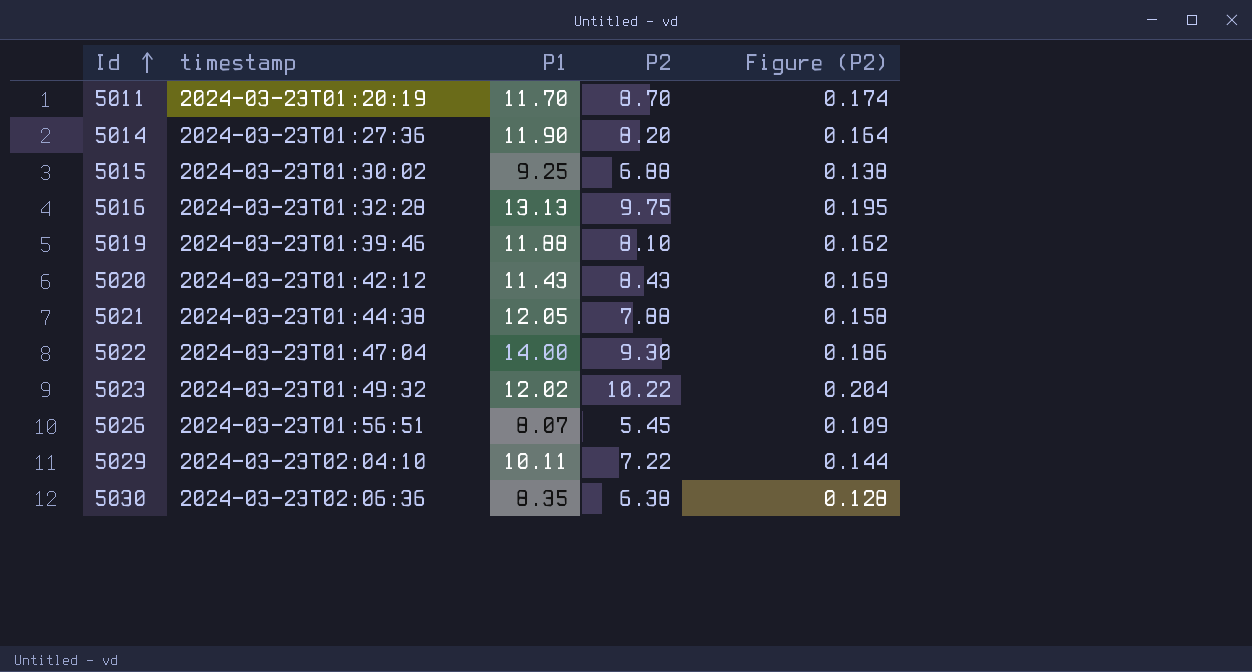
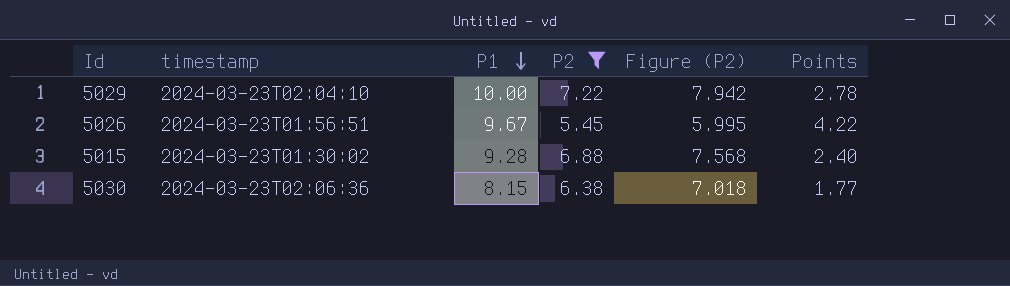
filter: none -> P2 <= 7.22
row order: Id ascending -> P1 descending
column Figure (P2) | formula: [P2] * 0.02 -> [P2] * 1.1
column Points | formula: none -> [P1] - [P2]
5029 | P1: 10.11 -> 10.00
5026 | P1: 8.07 -> 9.67
5015 | P1: 9.25 -> 9.28
5030 | P1: 8.35 -> 8.15

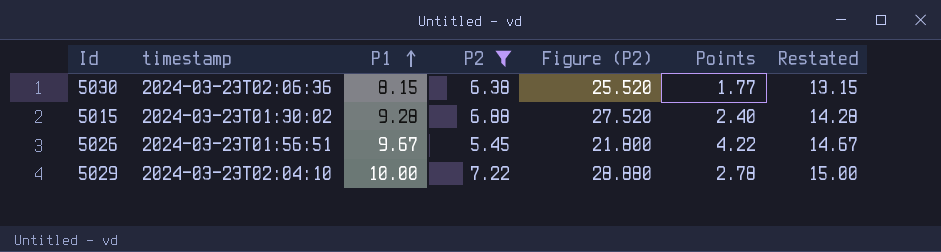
row order: P1 descending -> P1 ascending
column Figure (P2) | formula: [P2] * 1.1 -> [P2] * 4
column Restated | formula: none -> [P1] + 5

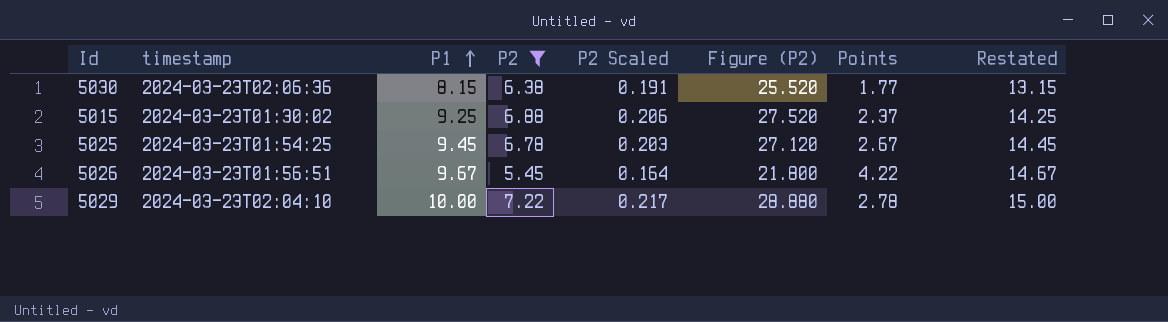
column P2 Scaled | formula: none -> [P2] * 0.03
5015 | P1: 9.28 -> 9.25
5015 | Points: 2.40 -> 2.37
5015 | Restated: 14.28 -> 14.25
row 5025: none -> 2024-03-23T01:54:25 | 9.45 | 6.78 | 0.203 | 27.120 | 2.67 | 14.45

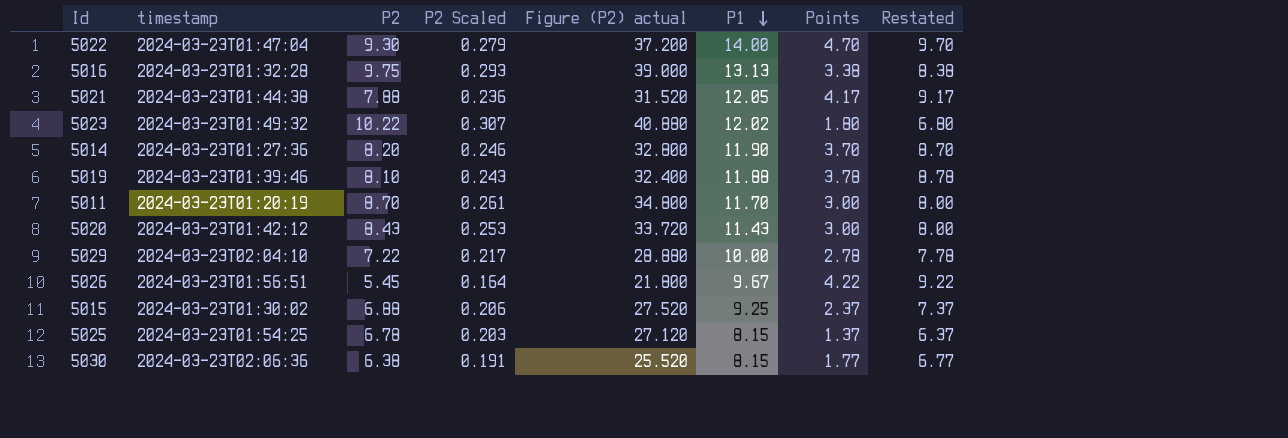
filter: P2 <= 7.22 -> none
row order: P1 ascending -> P1 descending
column name: Figure (P2) -> Figure (P2) actual
column P1 | position: 3 -> 6
column Restated | formula: [P1] + 5 -> [Points] + 5
5025 | P1: 9.45 -> 8.15
5025 | Points: 2.67 -> 1.37

